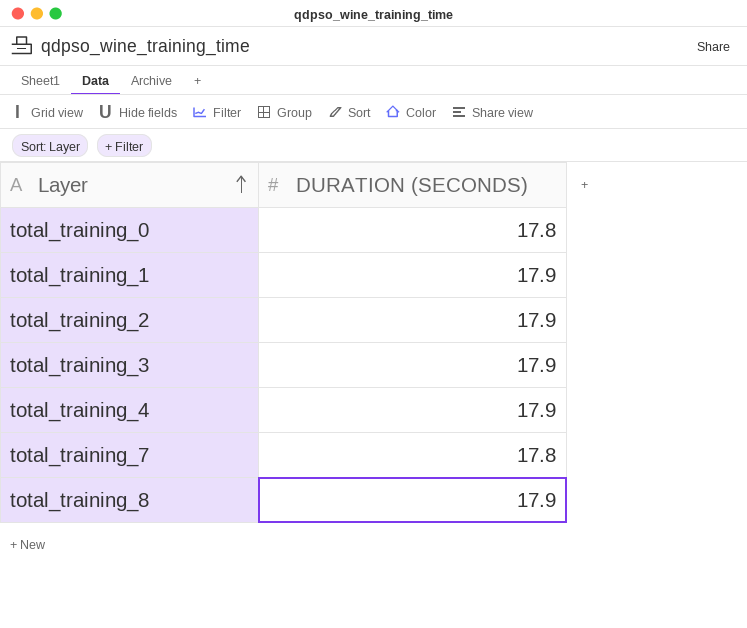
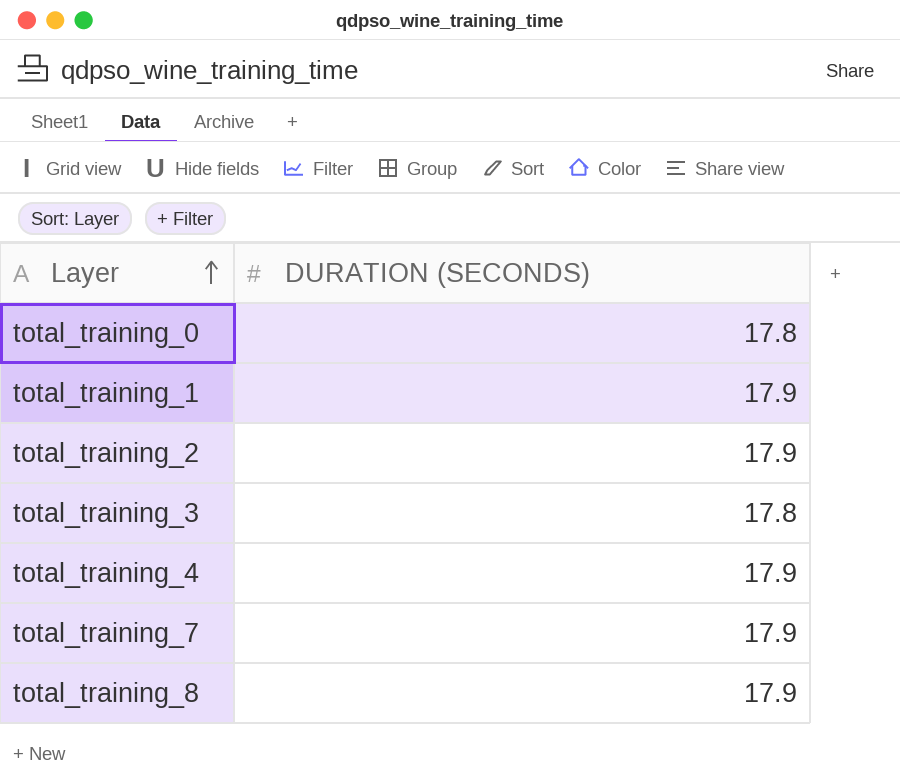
total_training_3 | DURATION (SECONDS): 17.9 -> 17.8
total_training_7 | DURATION (SECONDS): 17.8 -> 17.9

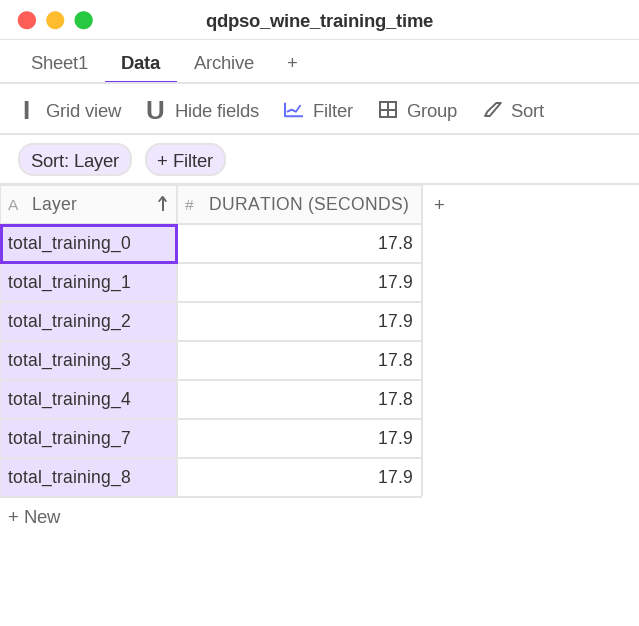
total_training_4 | DURATION (SECONDS): 17.9 -> 17.8

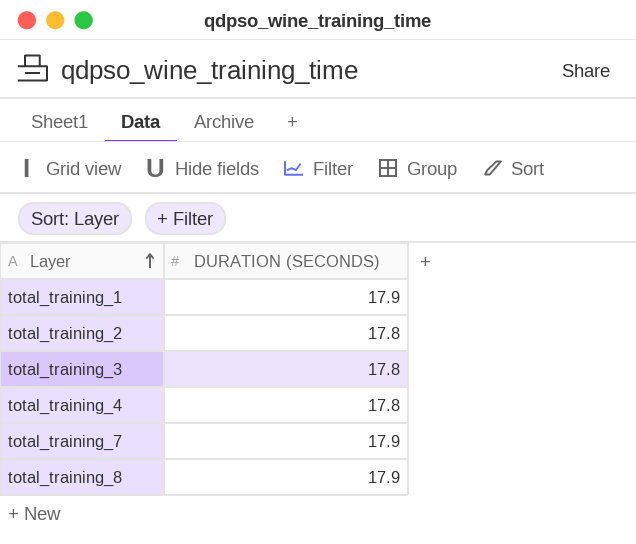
row total_training_0: 17.8 -> none
total_training_2 | DURATION (SECONDS): 17.9 -> 17.8

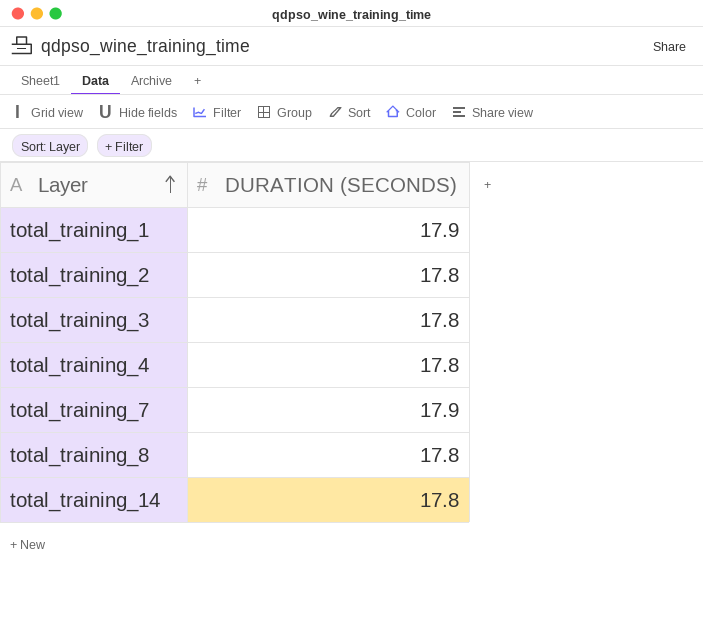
total_training_8 | DURATION (SECONDS): 17.9 -> 17.8
row total_training_14: none -> 17.8

